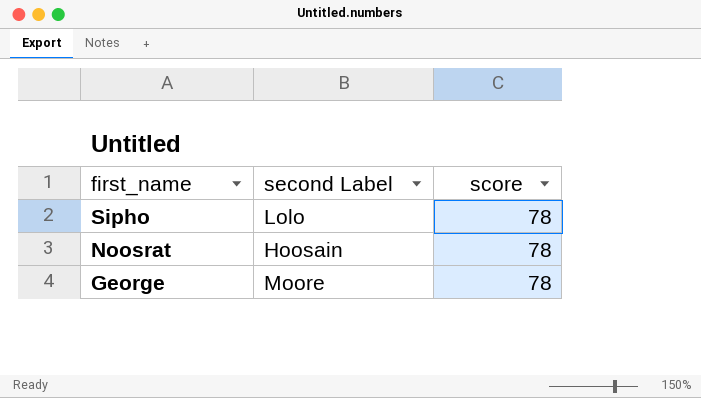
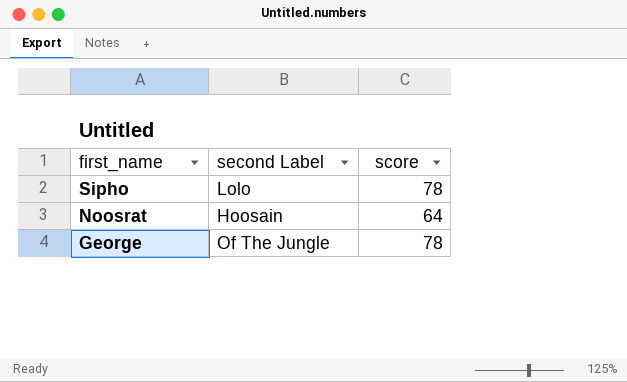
Noosrat | score: 78 -> 64
George | second Label: Moore -> Of The Jungle

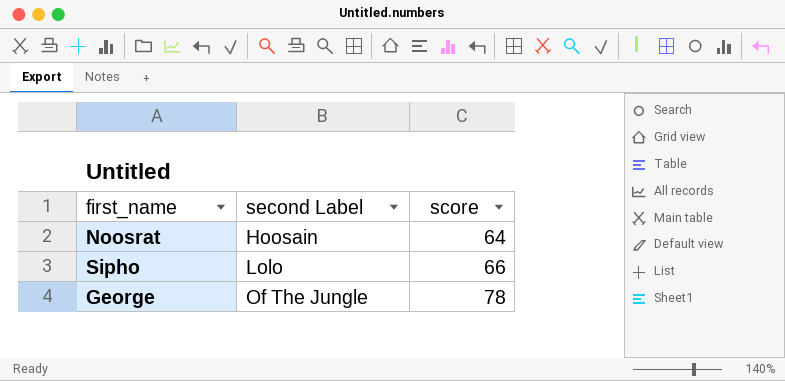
row order: first_name descending -> second Label ascending
Sipho | score: 78 -> 66

